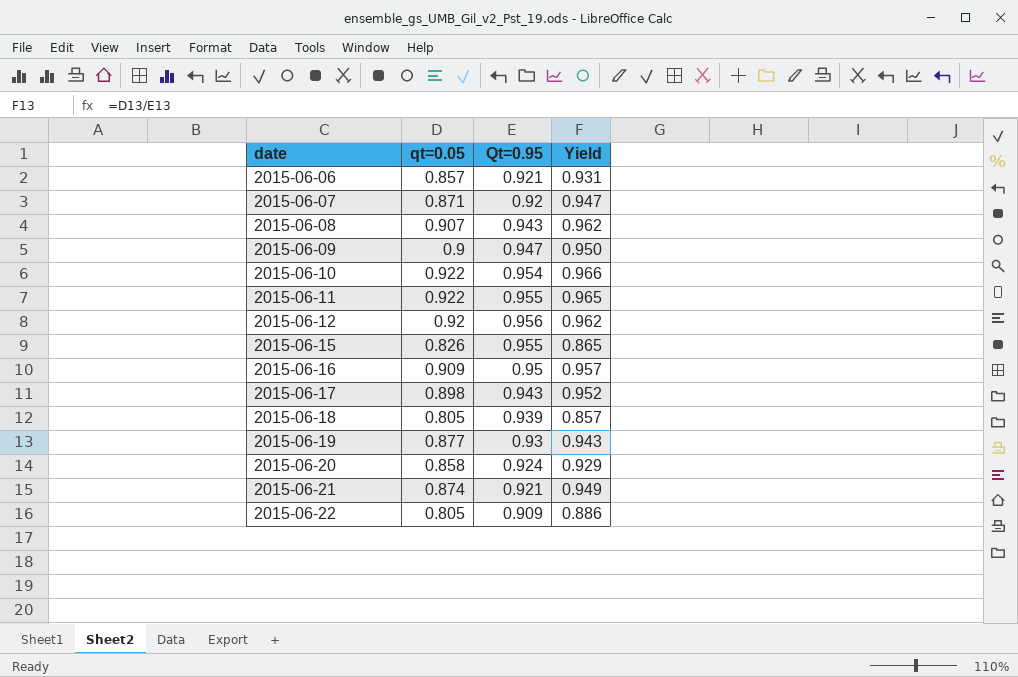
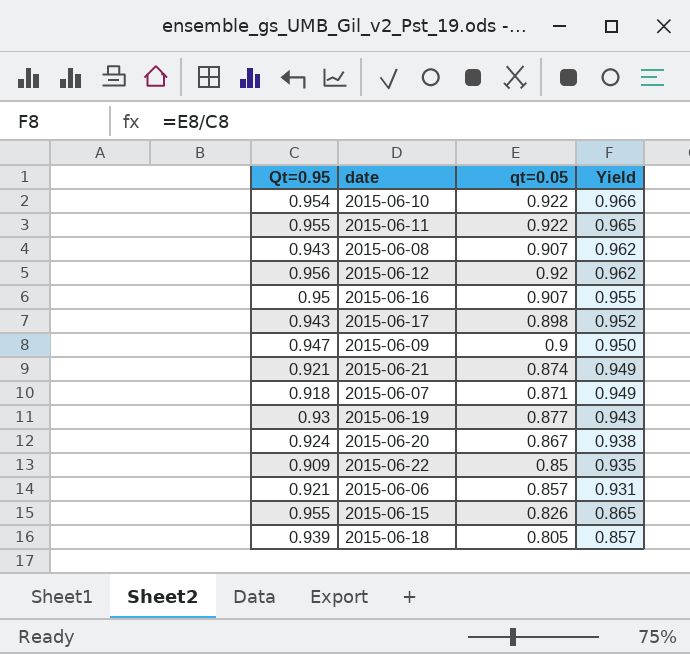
row order: date ascending -> Yield descending
column Qt=0.95 | position: 3 -> 1
2015-06-16 | qt=0.05: 0.909 -> 0.907
2015-06-16 | Yield: 0.957 -> 0.955
2015-06-07 | Qt=0.95: 0.92 -> 0.918
2015-06-07 | Yield: 0.947 -> 0.949
2015-06-20 | qt=0.05: 0.858 -> 0.867
2015-06-20 | Yield: 0.929 -> 0.938
2015-06-22 | qt=0.05: 0.805 -> 0.85
2015-06-22 | Yield: 0.886 -> 0.935

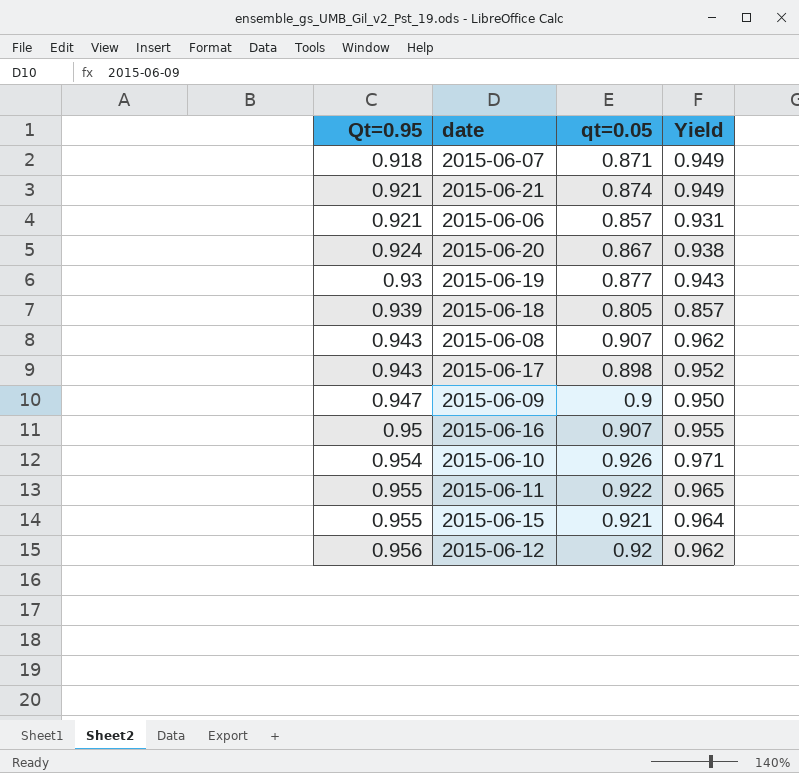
row order: Yield descending -> Qt=0.95 ascending
row 2015-06-22: 0.909 | 0.85 | 0.935 -> none
2015-06-10 | qt=0.05: 0.922 -> 0.926
2015-06-10 | Yield: 0.966 -> 0.971
2015-06-15 | qt=0.05: 0.826 -> 0.921
2015-06-15 | Yield: 0.865 -> 0.964

